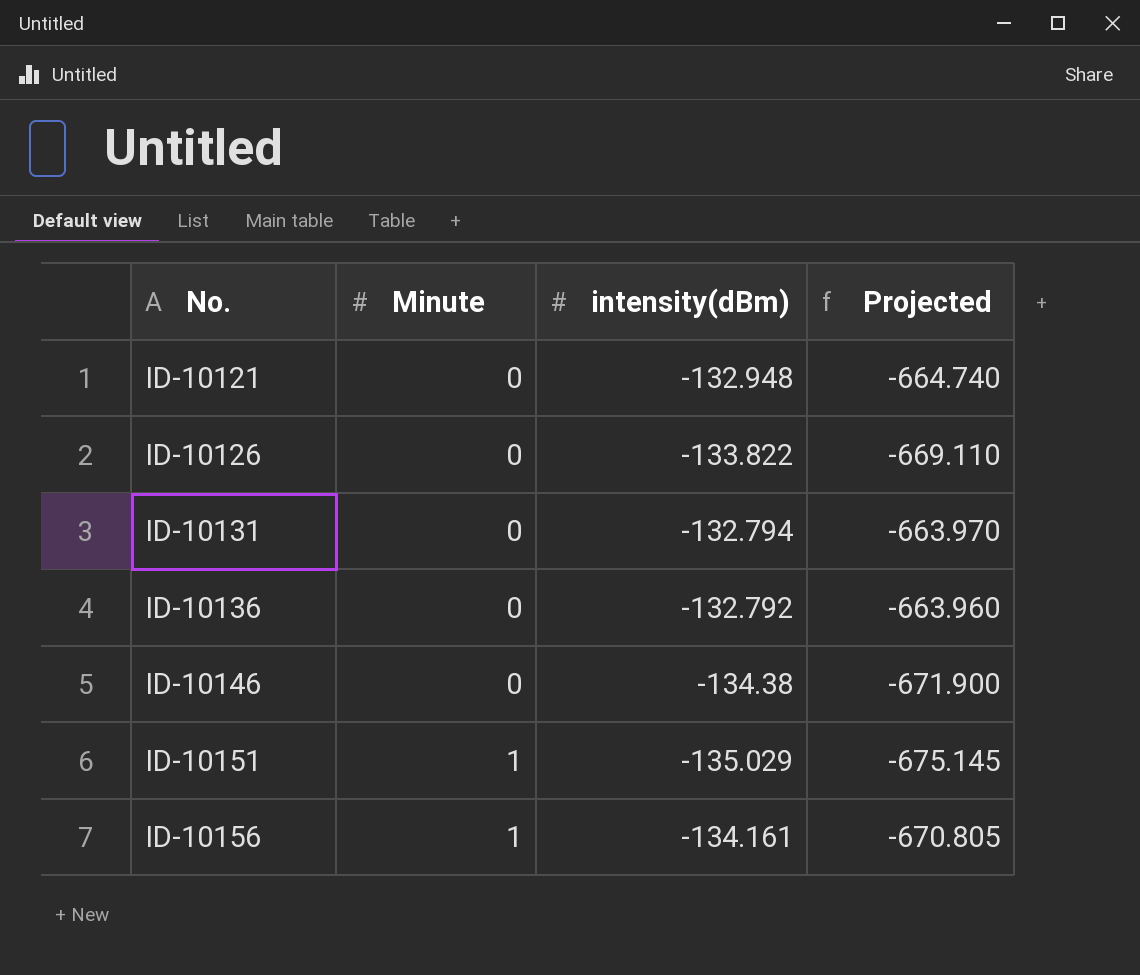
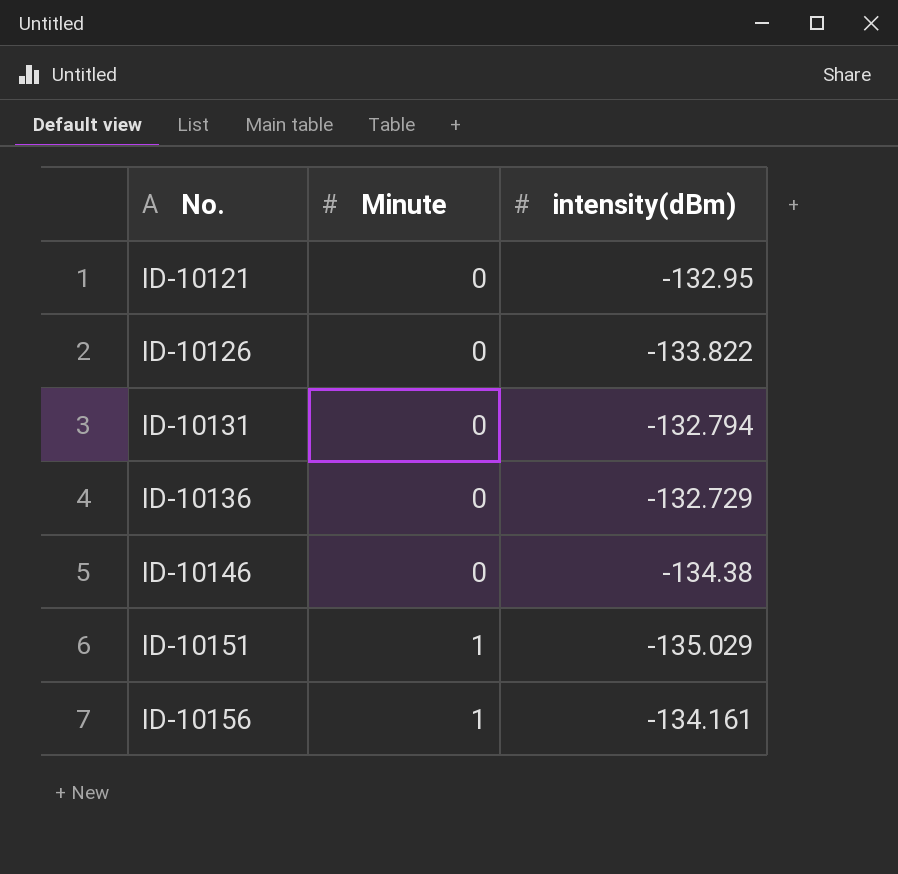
column Projected | formula: [intensity(dBm)] * 5 -> none
ID-10121 | intensity(dBm): -132.948 -> -132.95
ID-10136 | intensity(dBm): -132.792 -> -132.729

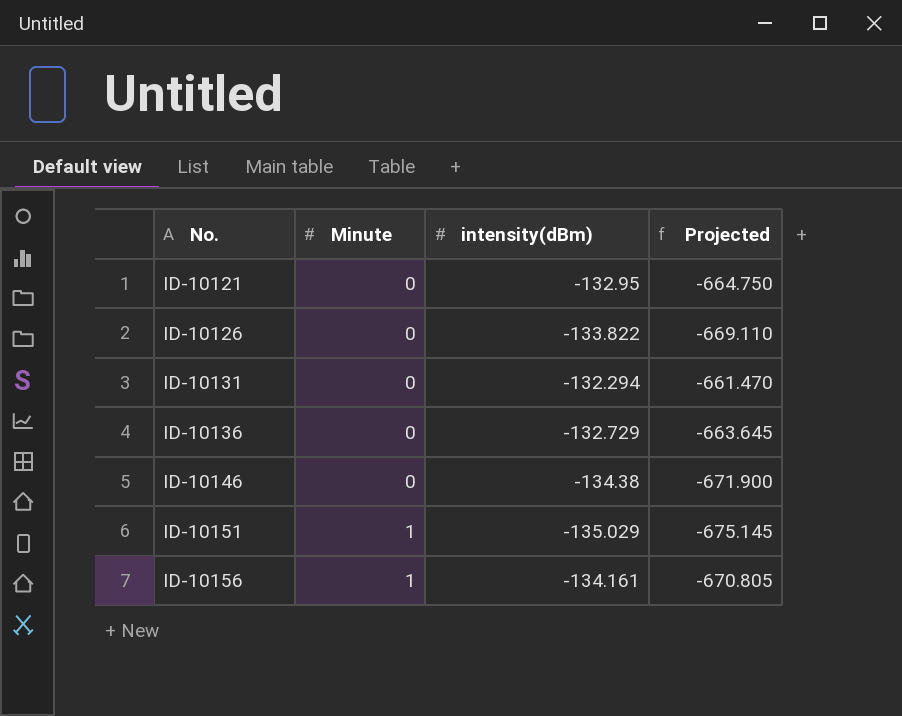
column Projected | formula: none -> [intensity(dBm)] * 5
ID-10131 | intensity(dBm): -132.794 -> -132.294

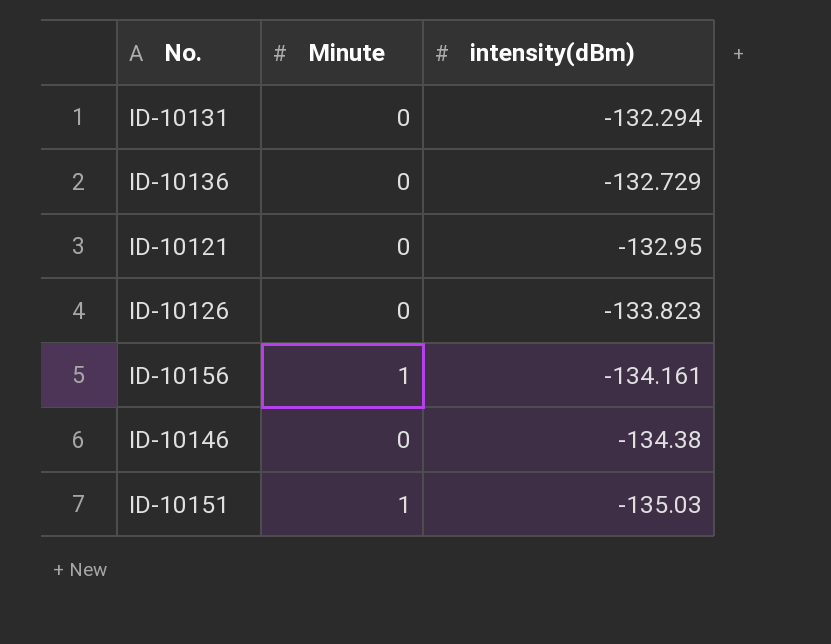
row order: No. ascending -> intensity(dBm) descending
column Projected | formula: [intensity(dBm)] * 5 -> none
ID-10126 | intensity(dBm): -133.822 -> -133.823
ID-10151 | intensity(dBm): -135.029 -> -135.03

